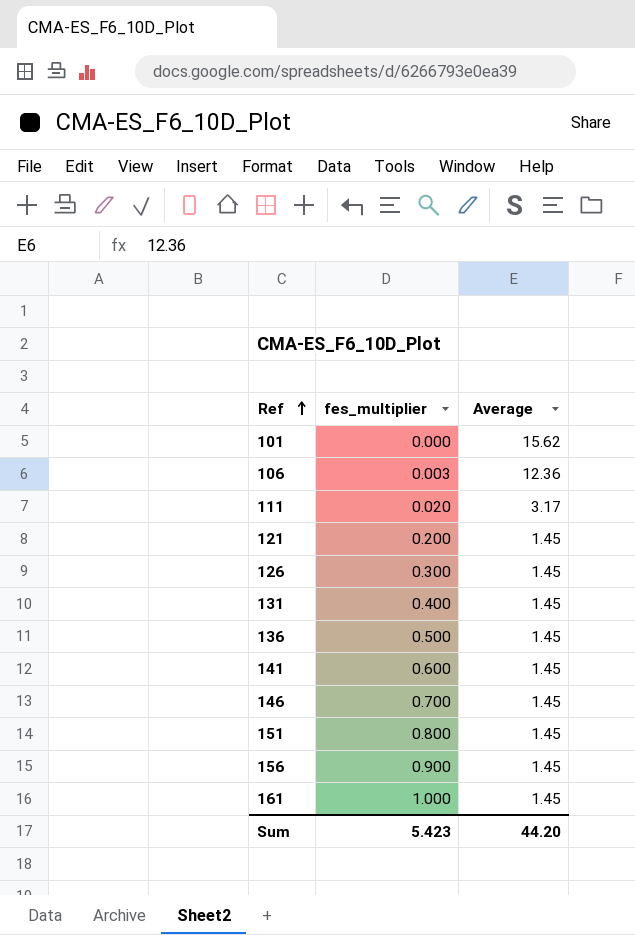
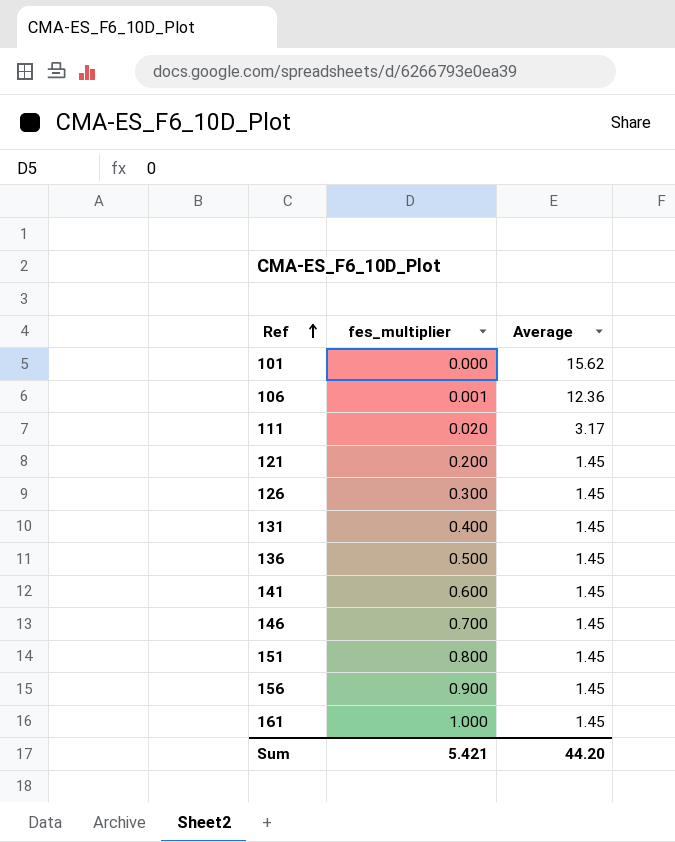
106 | fes_multiplier: 0.003 -> 0.001
Sum | fes_multiplier: 5.423 -> 5.421

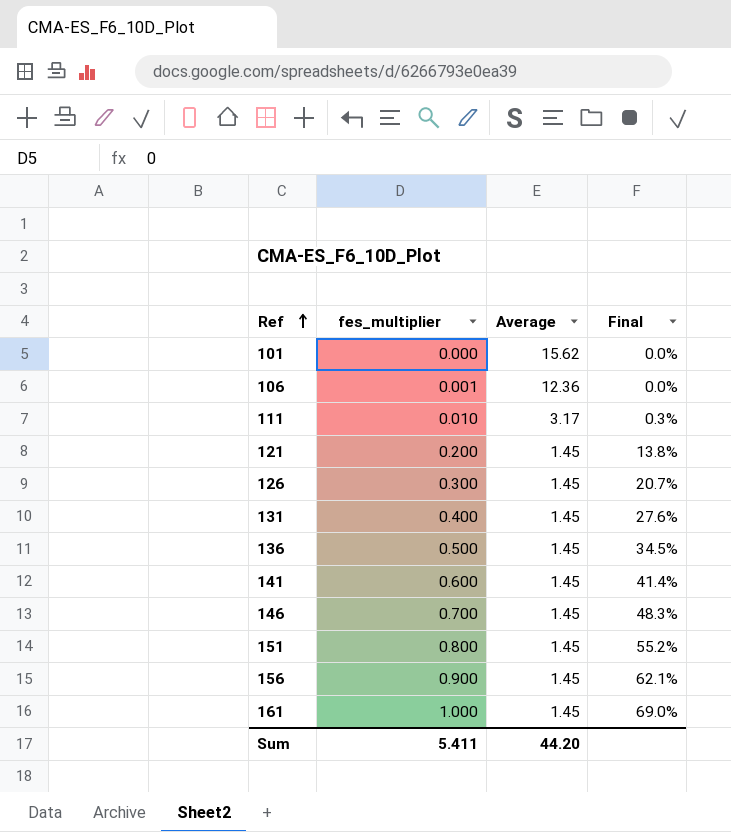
column Final | formula: none -> [fes_multiplier] / [Average]
111 | fes_multiplier: 0.020 -> 0.010
Sum | fes_multiplier: 5.421 -> 5.411

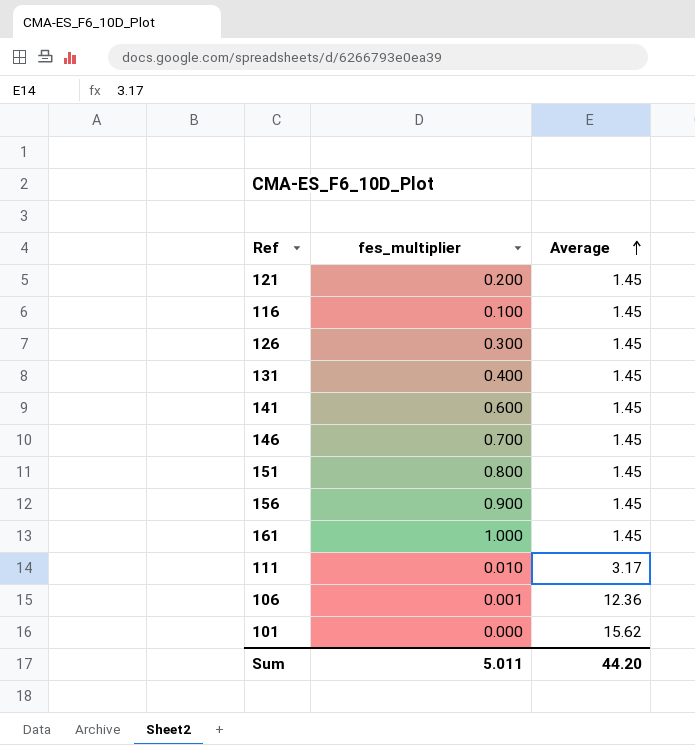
row order: Ref ascending -> Average ascending
column Final | formula: [fes_multiplier] / [Average] -> none
row 136: 0.500 | 1.45 | 34.5% -> none
row 116: none -> 0.100 | 1.45
Sum | fes_multiplier: 5.411 -> 5.011

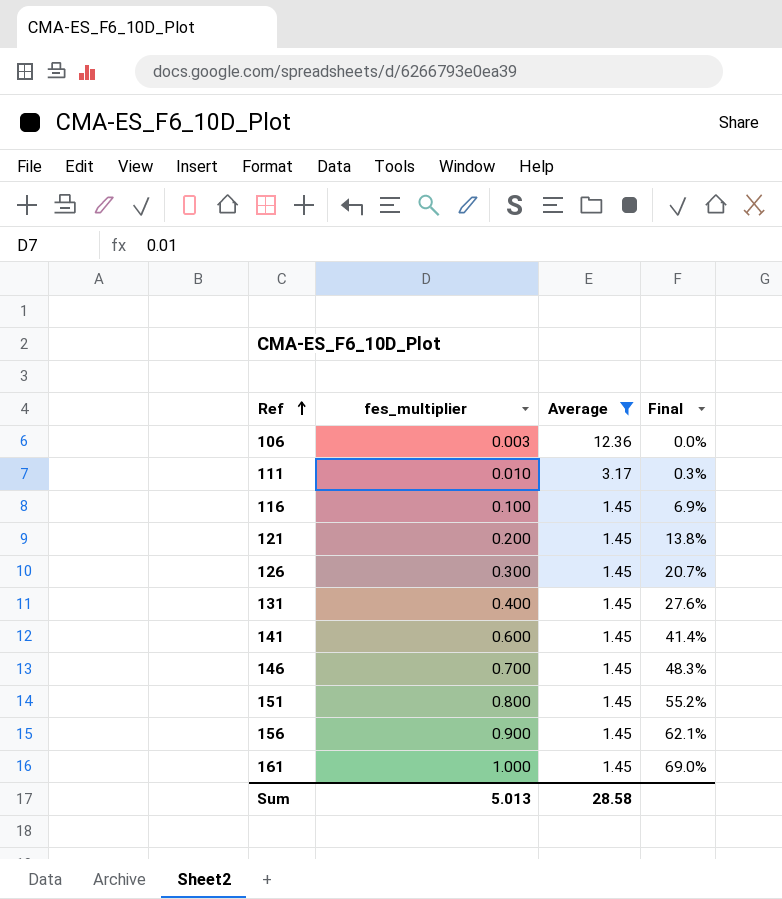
filter: none -> Average != 15.62
row order: Average ascending -> Ref ascending
column Final | formula: none -> [fes_multiplier] / [Average]
106 | fes_multiplier: 0.001 -> 0.003
Sum | fes_multiplier: 5.011 -> 5.013
Sum | Average: 44.20 -> 28.58

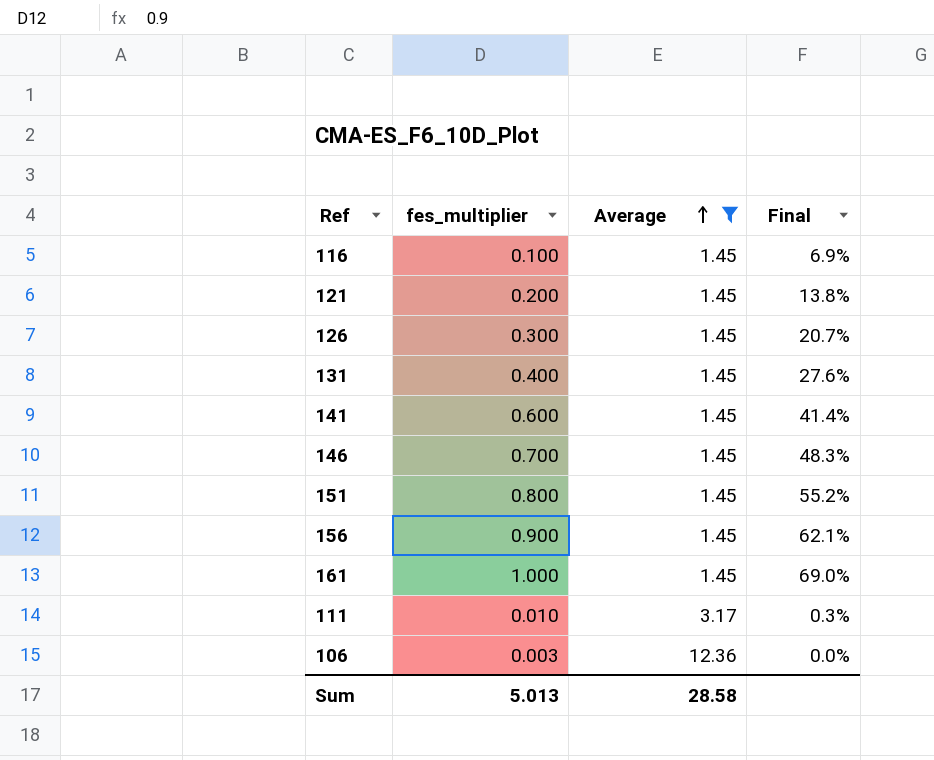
row order: Ref ascending -> Average ascending

